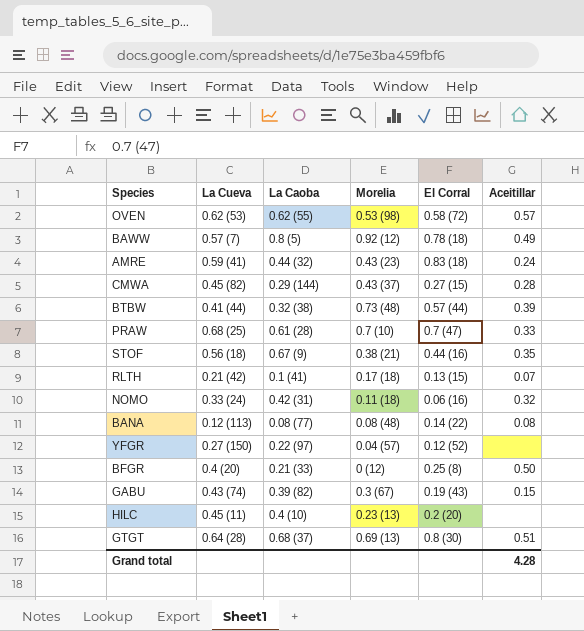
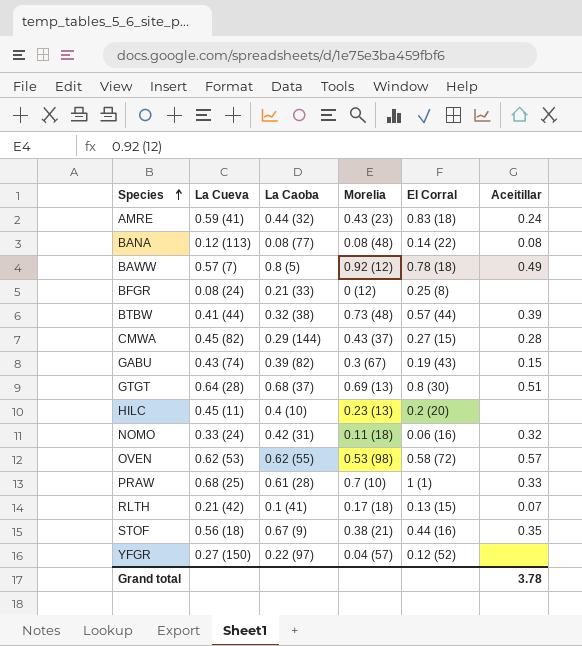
row order: none -> Species ascending
BFGR | La Cueva: 0.4 (20) -> 0.08 (24)
BFGR | Aceitillar: 0.50 -> none
PRAW | El Corral: 0.7 (47) -> 1 (1)
Grand total | Aceitillar: 4.28 -> 3.78

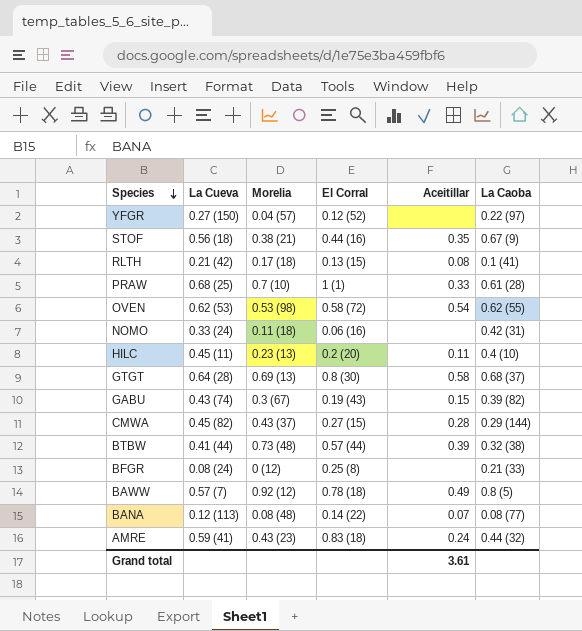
row order: Species ascending -> Species descending
column La Caoba | position: 3 -> 6
RLTH | Aceitillar: 0.07 -> 0.08
OVEN | Aceitillar: 0.57 -> 0.54
NOMO | Aceitillar: 0.32 -> none
HILC | Aceitillar: none -> 0.11
GTGT | Aceitillar: 0.51 -> 0.58
BANA | Aceitillar: 0.08 -> 0.07
Grand total | Aceitillar: 3.78 -> 3.61

